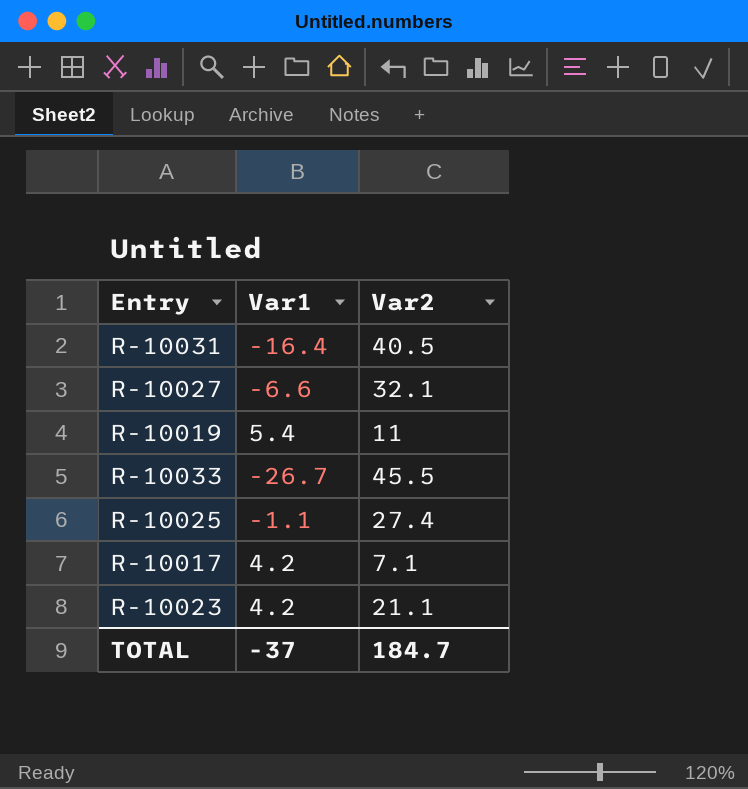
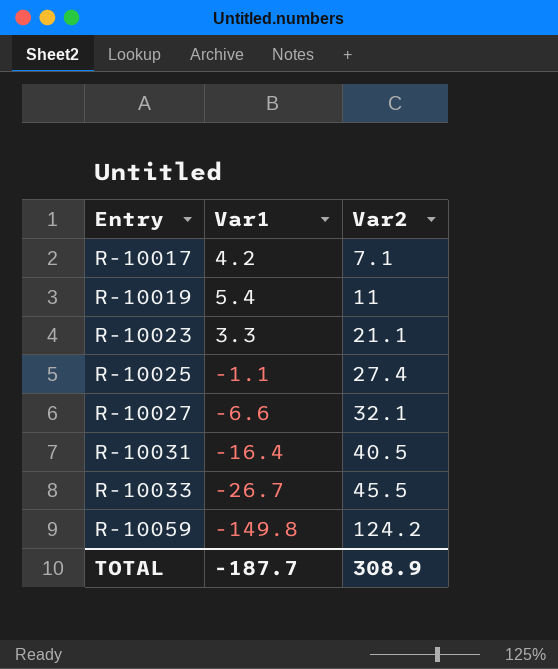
row order: none -> Entry ascending
R-10023 | Var1: 4.2 -> 3.3
row R-10059: none -> -149.8 | 124.2
TOTAL | Var1: -37 -> -187.7
TOTAL | Var2: 184.7 -> 308.9

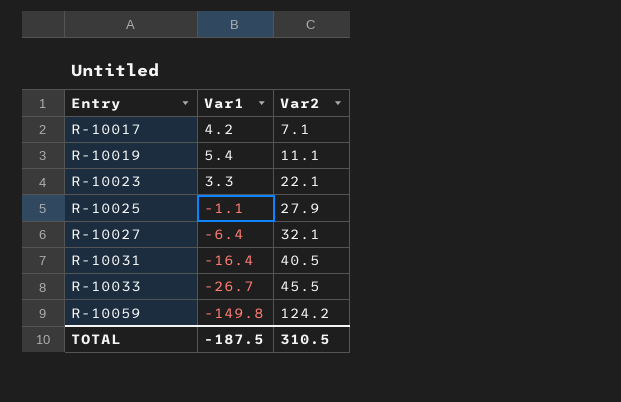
R-10019 | Var2: 11 -> 11.1
R-10023 | Var2: 21.1 -> 22.1
R-10025 | Var2: 27.4 -> 27.9
R-10027 | Var1: -6.6 -> -6.4
TOTAL | Var1: -187.7 -> -187.5
TOTAL | Var2: 308.9 -> 310.5

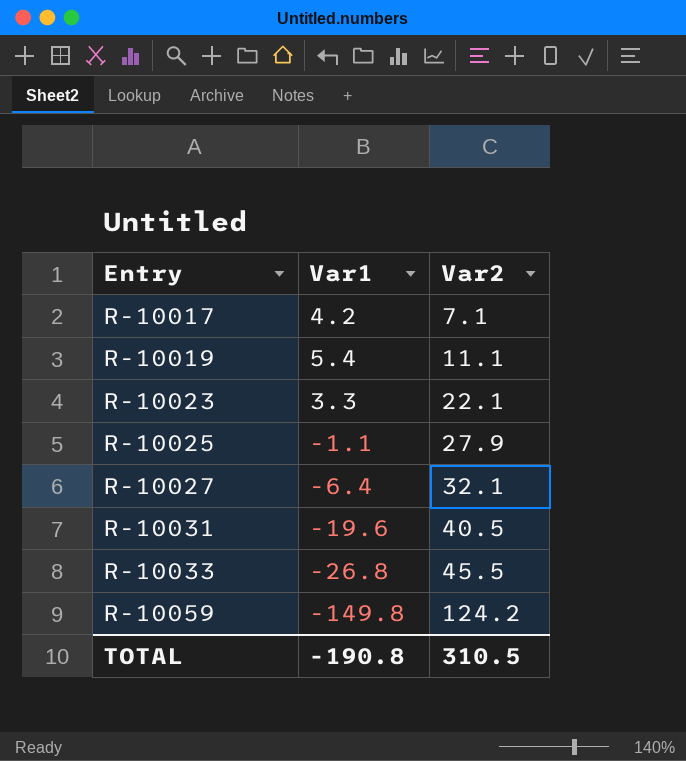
R-10031 | Var1: -16.4 -> -19.6
R-10033 | Var1: -26.7 -> -26.8
TOTAL | Var1: -187.5 -> -190.8

